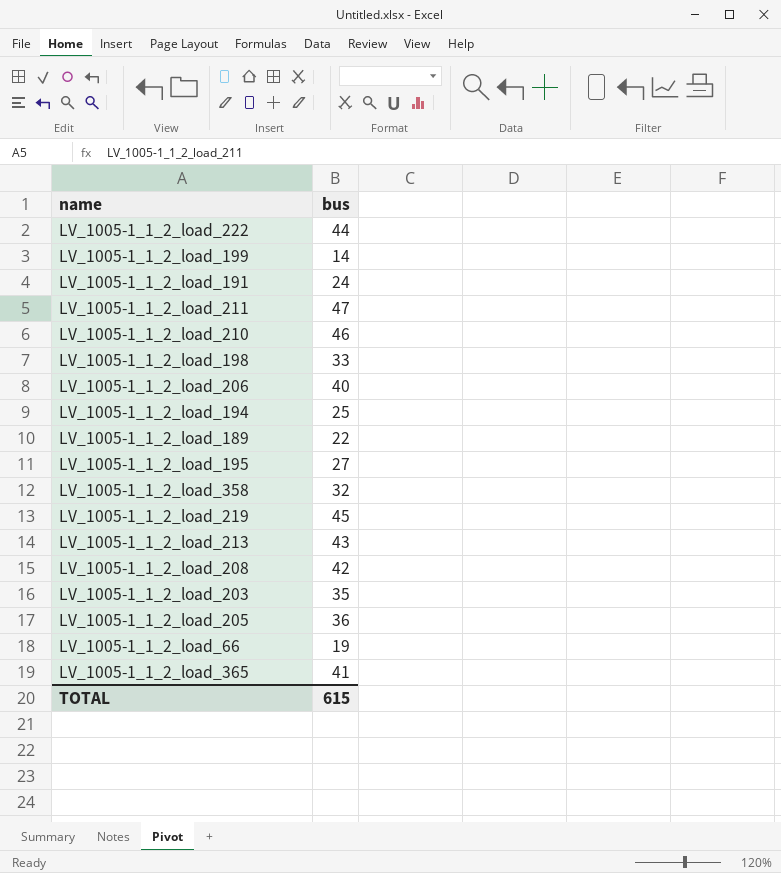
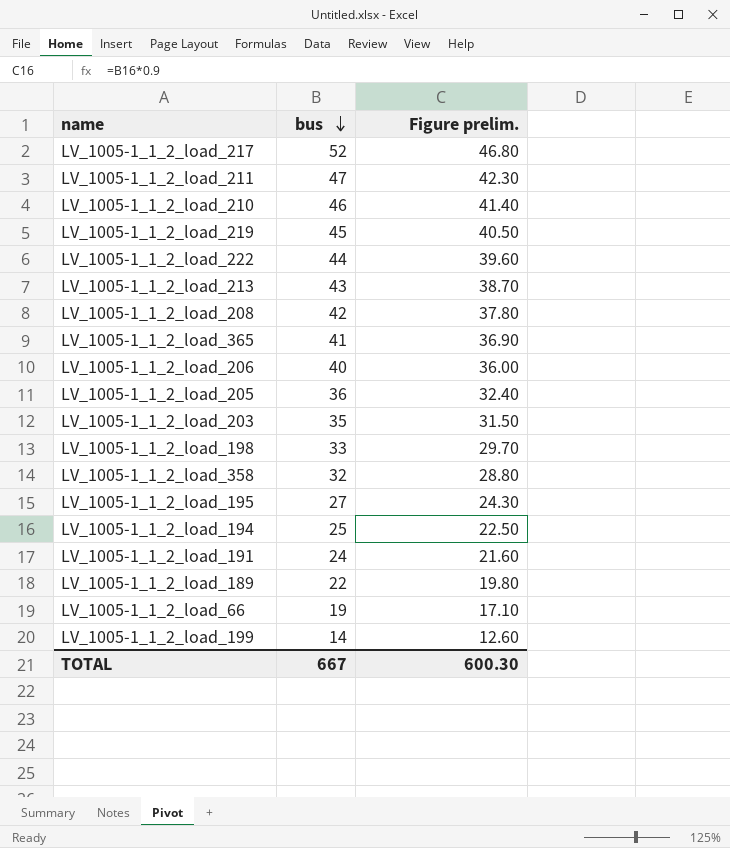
row order: none -> bus descending
column Figure prelim. | formula: none -> [bus] * 0.9
row LV_1005-1_1_2_load_217: none -> 52 | 46.80
TOTAL | bus: 615 -> 667

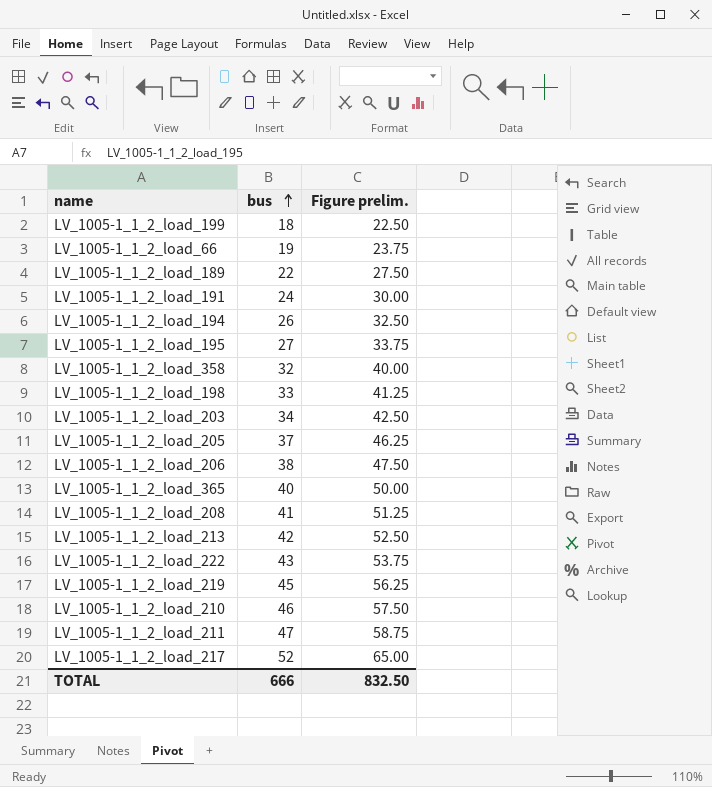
row order: bus descending -> bus ascending
column Figure prelim. | formula: [bus] * 0.9 -> [bus] * 1.25
LV_1005-1_1_2_load_199 | bus: 14 -> 18
LV_1005-1_1_2_load_194 | bus: 25 -> 26
LV_1005-1_1_2_load_203 | bus: 35 -> 34
LV_1005-1_1_2_load_205 | bus: 36 -> 37
LV_1005-1_1_2_load_206 | bus: 40 -> 38
LV_1005-1_1_2_load_365 | bus: 41 -> 40
LV_1005-1_1_2_load_208 | bus: 42 -> 41
LV_1005-1_1_2_load_213 | bus: 43 -> 42
LV_1005-1_1_2_load_222 | bus: 44 -> 43
TOTAL | bus: 667 -> 666
TOTAL | Figure prelim.: 600.30 -> 832.50

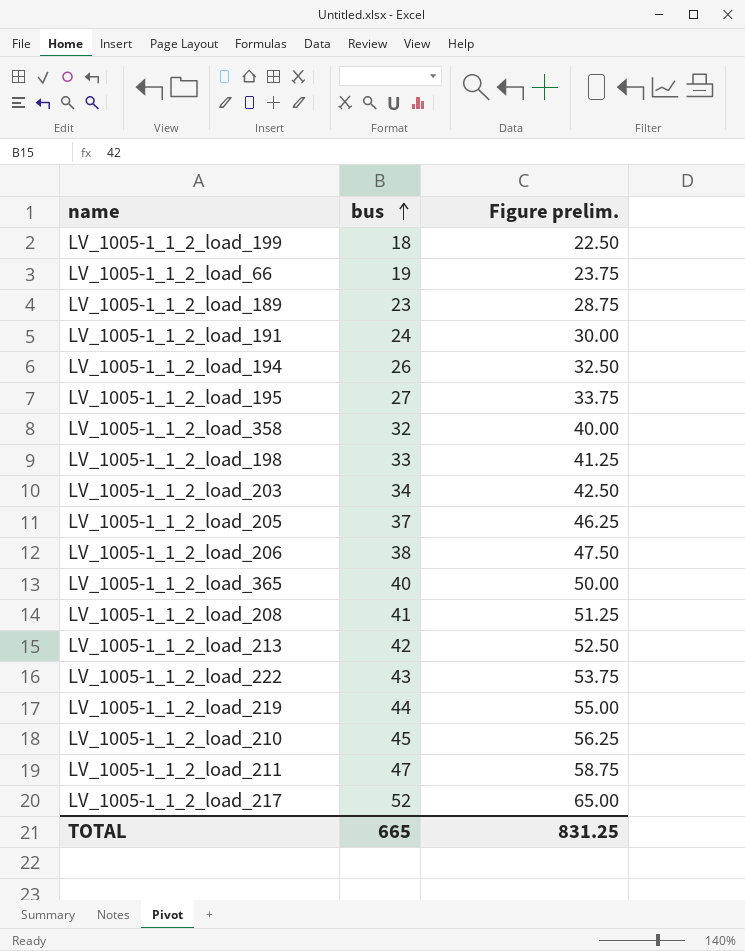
LV_1005-1_1_2_load_189 | bus: 22 -> 23
LV_1005-1_1_2_load_189 | Figure prelim.: 27.50 -> 28.75
LV_1005-1_1_2_load_219 | bus: 45 -> 44
LV_1005-1_1_2_load_219 | Figure prelim.: 56.25 -> 55.00
LV_1005-1_1_2_load_210 | bus: 46 -> 45
LV_1005-1_1_2_load_210 | Figure prelim.: 57.50 -> 56.25
TOTAL | bus: 666 -> 665
TOTAL | Figure prelim.: 832.50 -> 831.25

